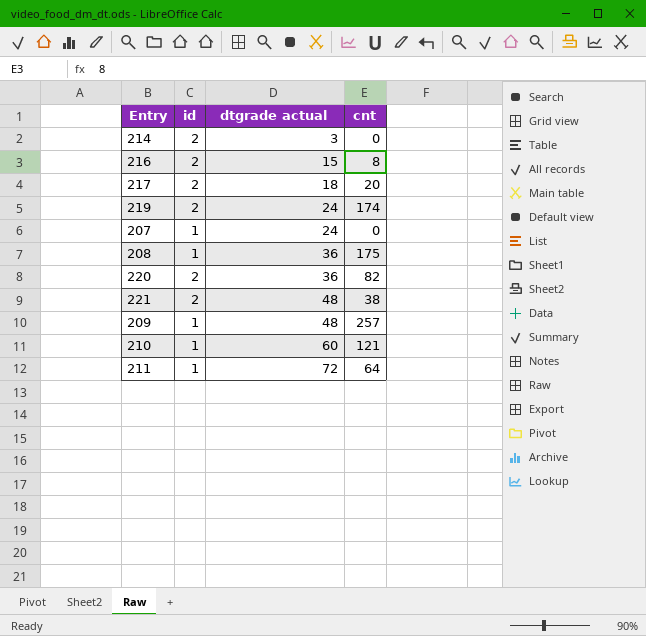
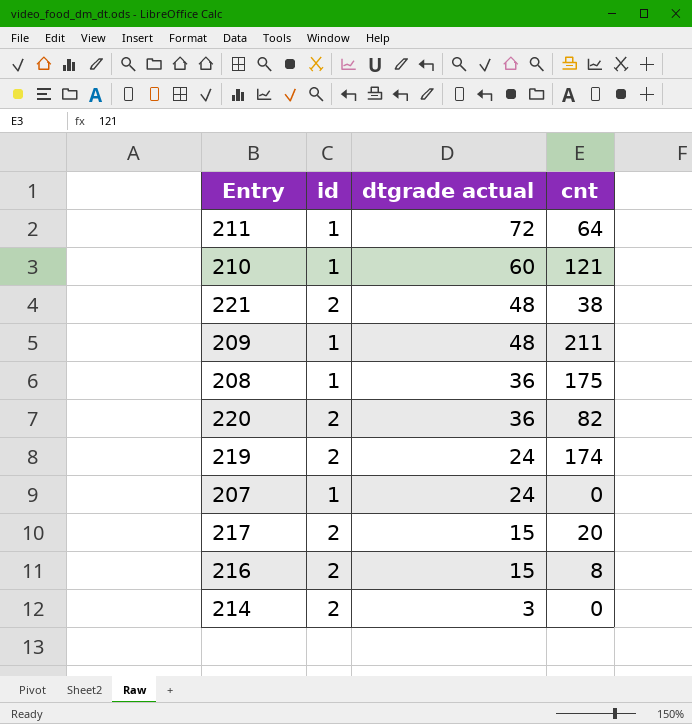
row order: dtgrade actual ascending -> dtgrade actual descending
209 | cnt: 257 -> 211
217 | dtgrade actual: 18 -> 15

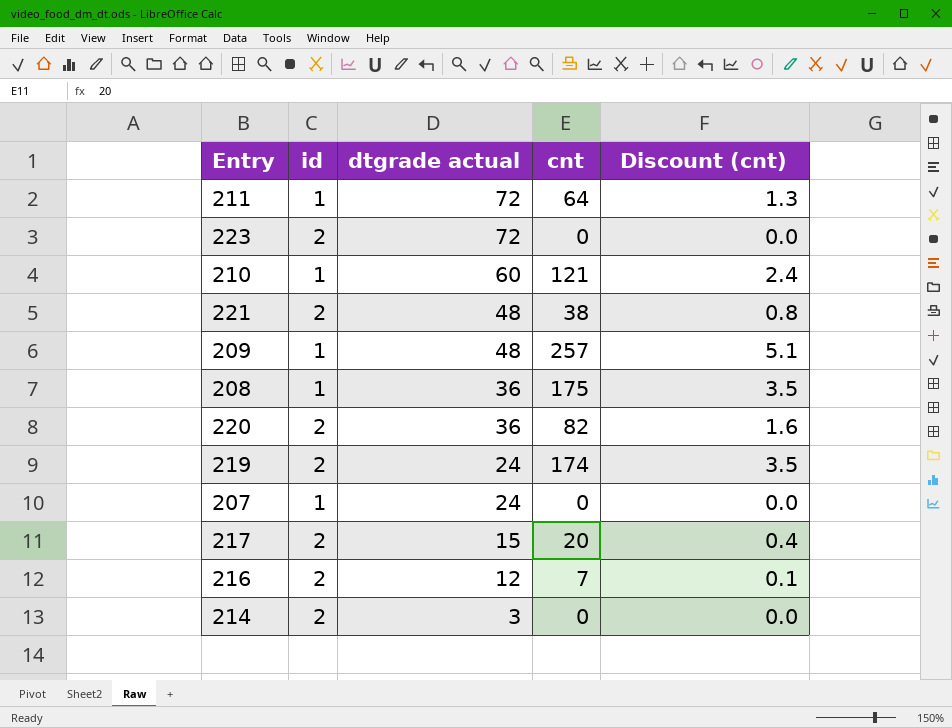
column Discount (cnt) | formula: none -> [cnt] * 0.02
row 223: none -> 2 | 72 | 0 | 0.0
209 | cnt: 211 -> 257
216 | dtgrade actual: 15 -> 12
216 | cnt: 8 -> 7

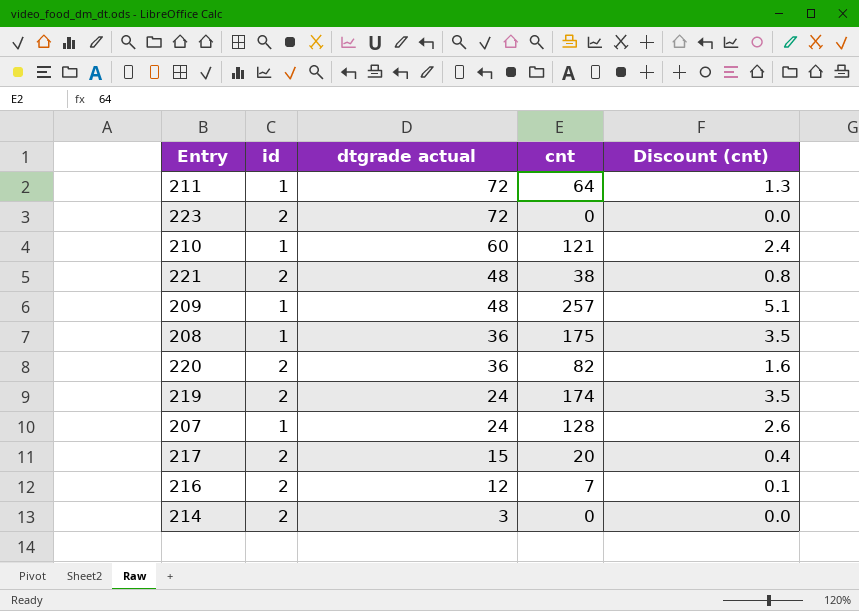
207 | cnt: 0 -> 128
207 | Discount (cnt): 0.0 -> 2.6

